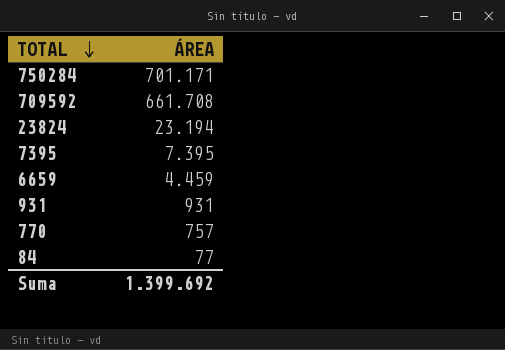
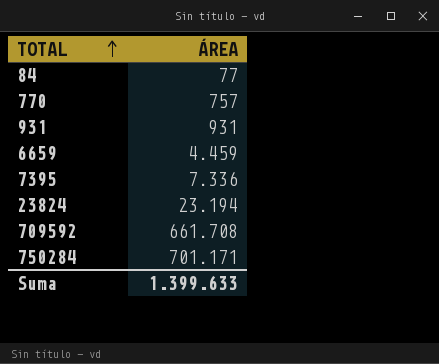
row order: TOTAL descending -> TOTAL ascending
7395 | ÁREA: 7.395 -> 7.336
Suma | ÁREA: 1.399.692 -> 1.399.633

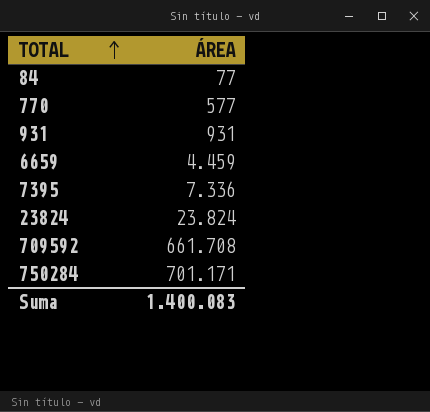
770 | ÁREA: 757 -> 577
23824 | ÁREA: 23.194 -> 23.824
Suma | ÁREA: 1.399.633 -> 1.400.083

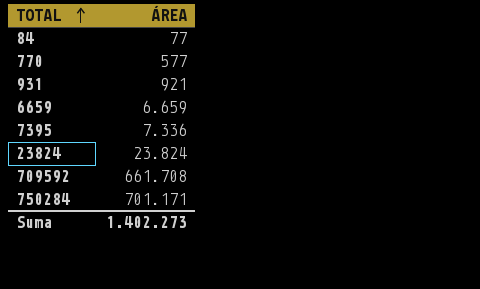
931 | ÁREA: 931 -> 921
6659 | ÁREA: 4.459 -> 6.659
Suma | ÁREA: 1.400.083 -> 1.402.273

